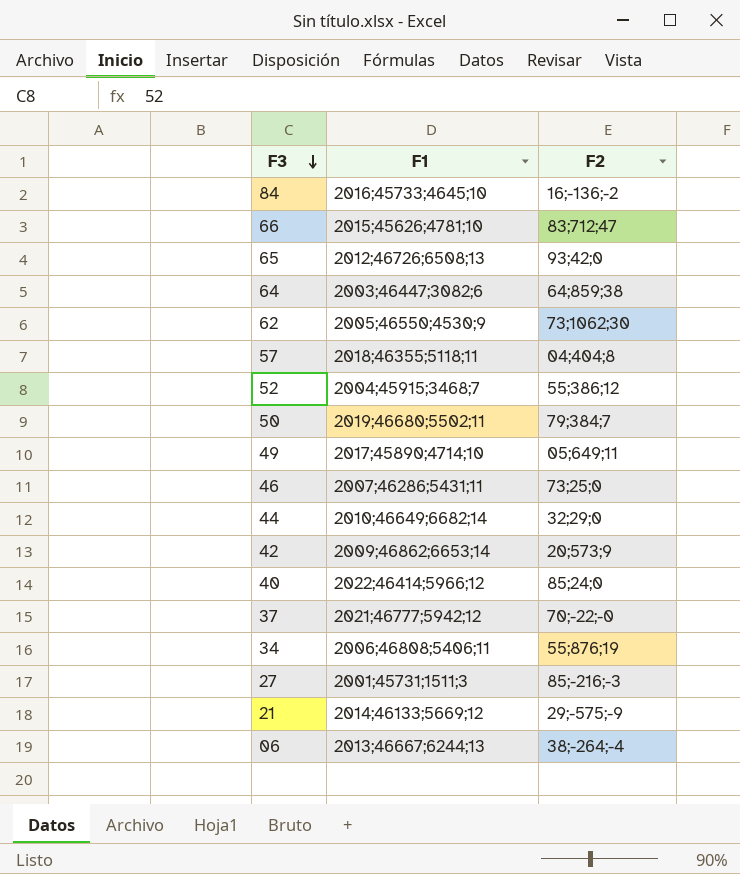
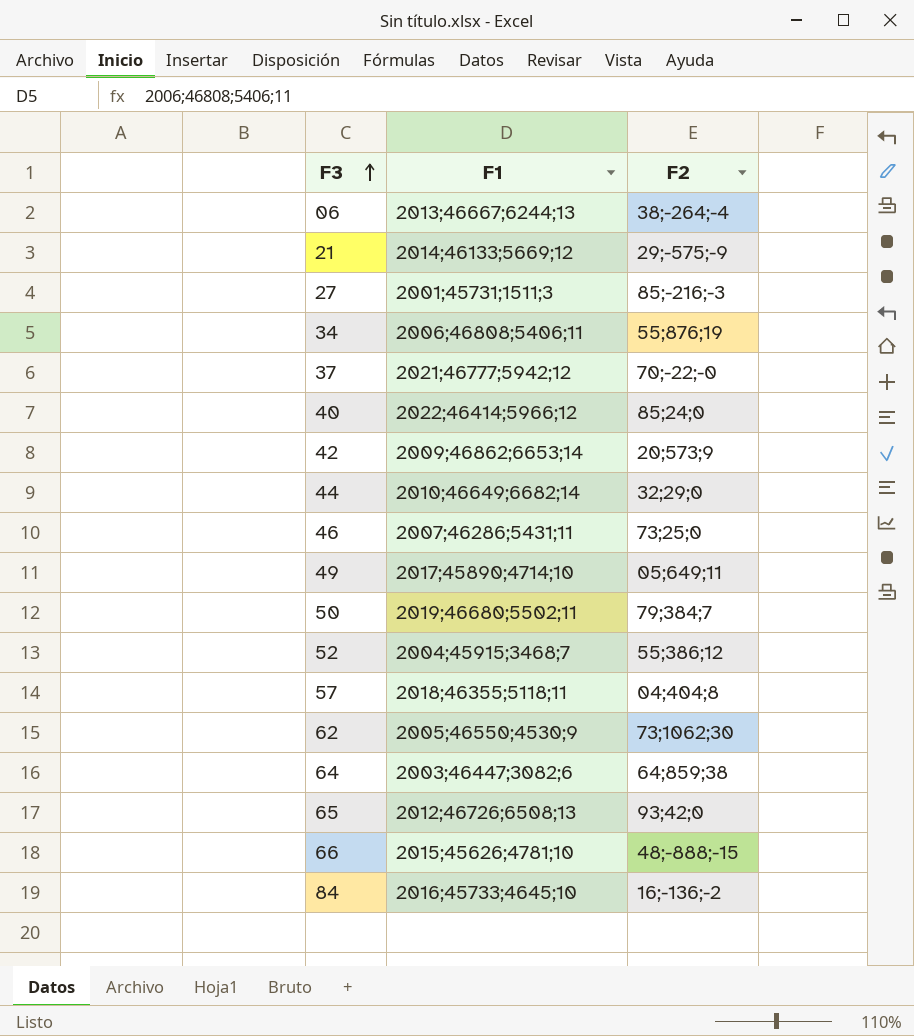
row order: F3 descending -> F3 ascending
66 | F2: 83;712;47 -> 48;-888;-15

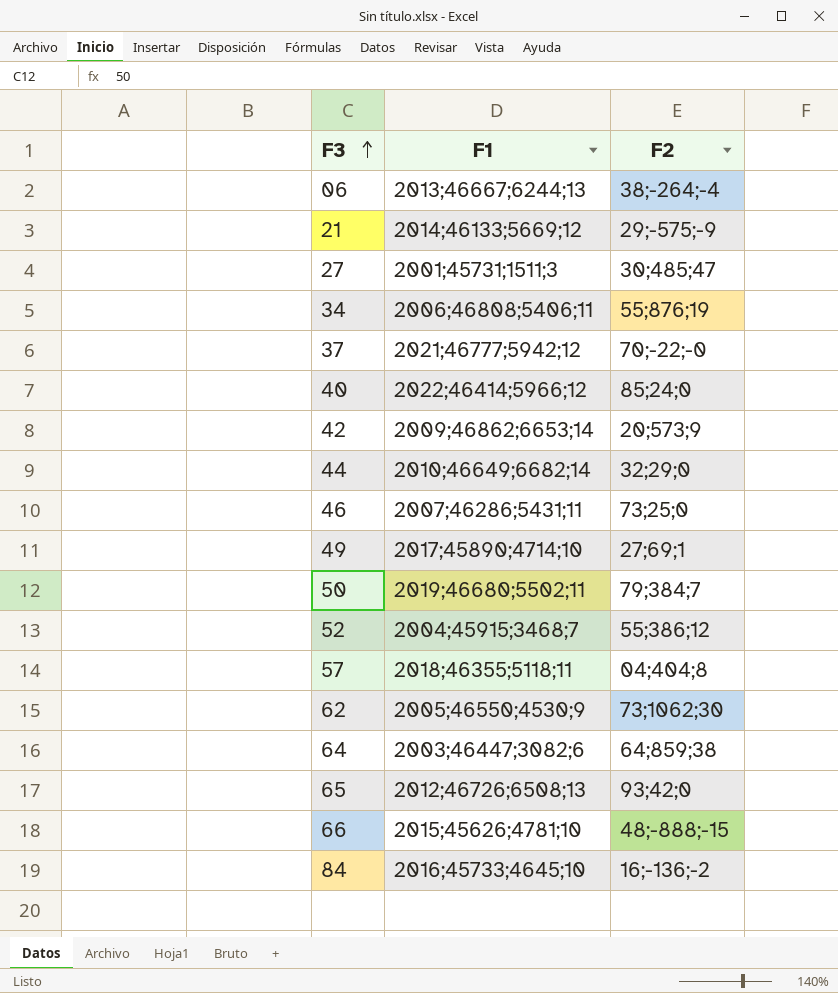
27 | F2: 85;-216;-3 -> 30;485;47
49 | F2: 05;649;11 -> 27;69;1

